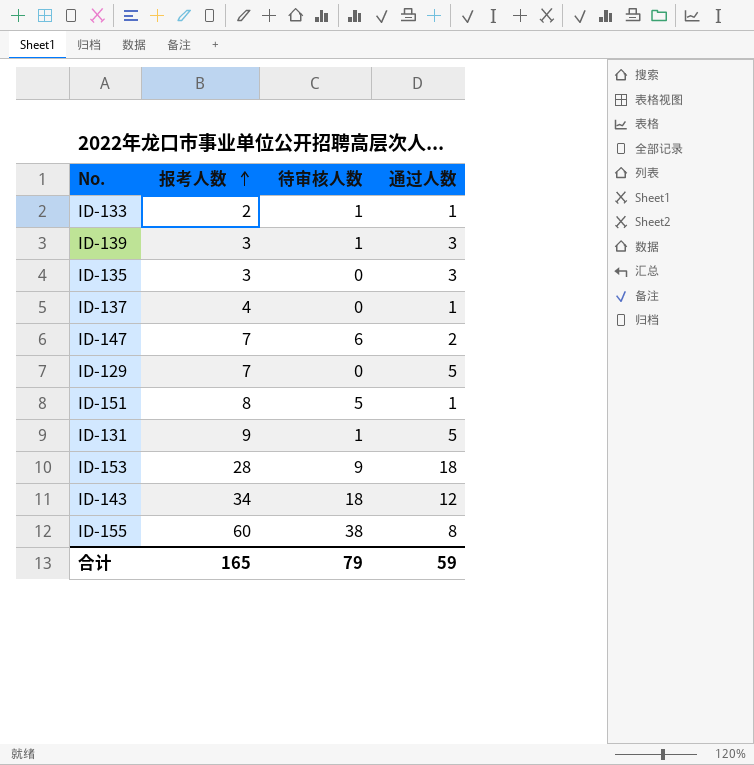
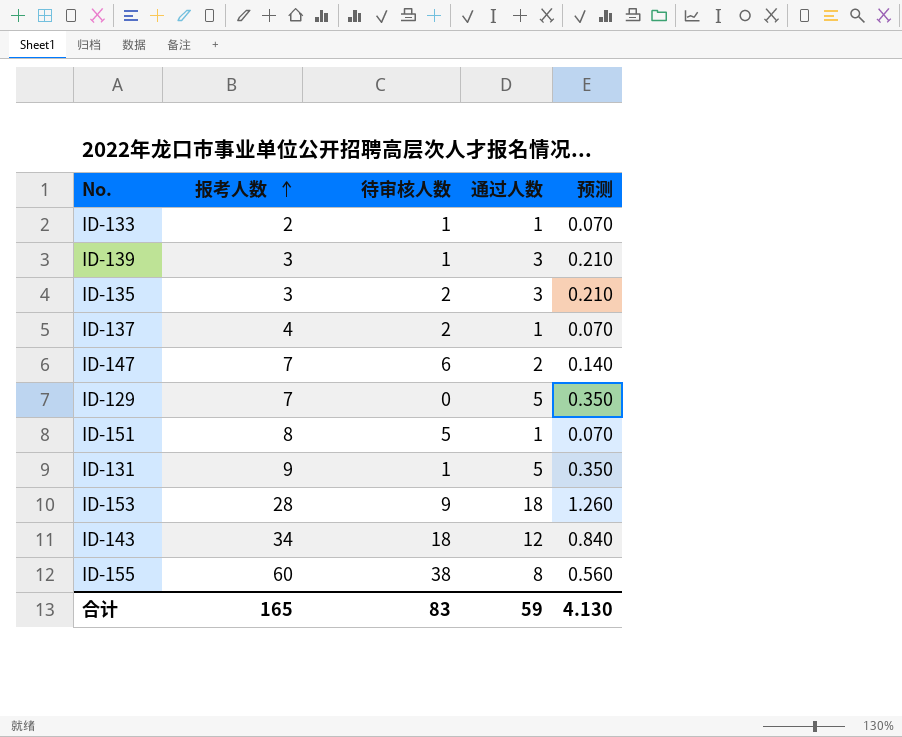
column 预测 | formula: none -> [通过人数] * 0.07
ID-135 | 待审核人数: 0 -> 2
ID-137 | 待审核人数: 0 -> 2
合计 | 待审核人数: 79 -> 83

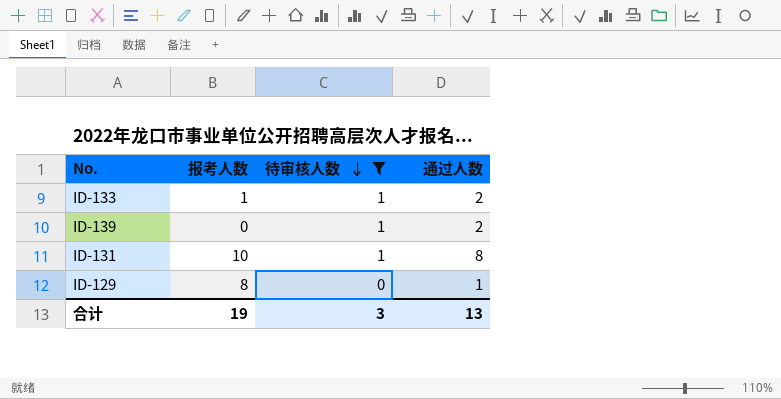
filter: none -> 待审核人数 <= 1
row order: 报考人数 ascending -> 待审核人数 descending
column 预测 | formula: [通过人数] * 0.07 -> none
ID-133 | 报考人数: 2 -> 1
ID-133 | 通过人数: 1 -> 2
ID-139 | 报考人数: 3 -> 0
ID-139 | 通过人数: 3 -> 2
ID-131 | 报考人数: 9 -> 10
ID-131 | 通过人数: 5 -> 8
ID-129 | 报考人数: 7 -> 8
ID-129 | 通过人数: 5 -> 1
合计 | 报考人数: 165 -> 19
合计 | 待审核人数: 83 -> 3
合计 | 通过人数: 59 -> 13

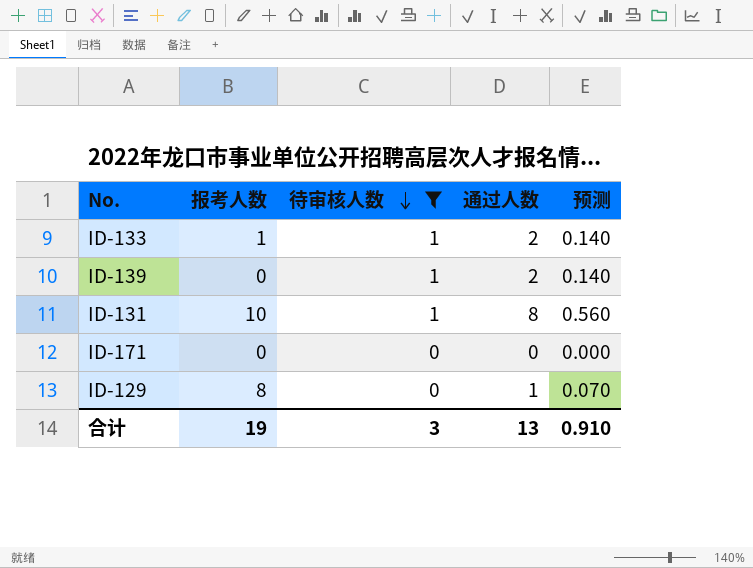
column 预测 | formula: none -> [通过人数] * 0.07
row ID-171: none -> 0 | 0 | 0 | 0.000

